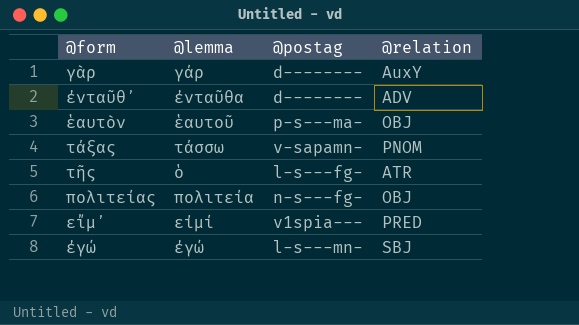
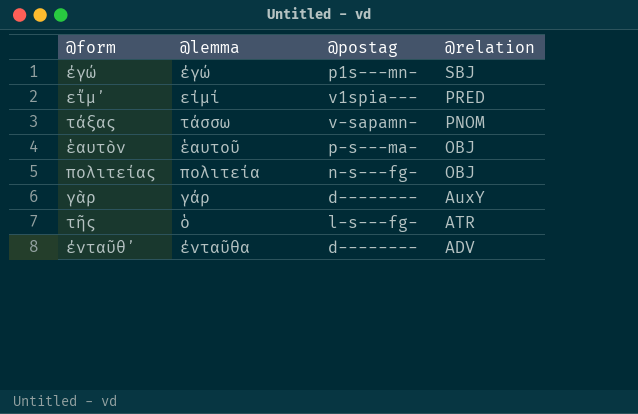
row order: none -> @relation descending
ἐγώ | @postag: l-s---mn- -> p1s---mn-

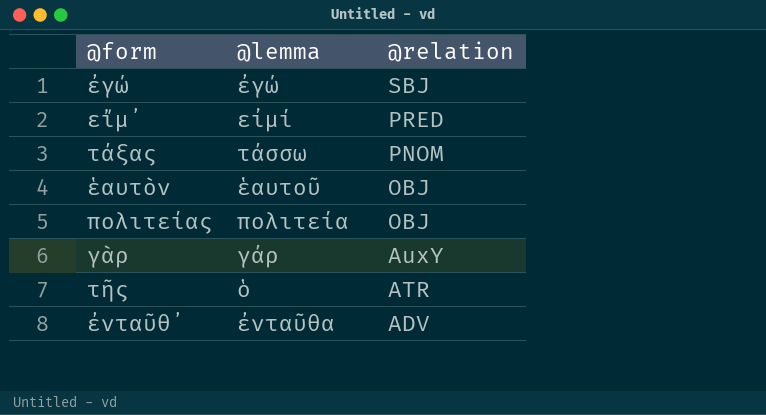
column @postag | position: 3 -> none

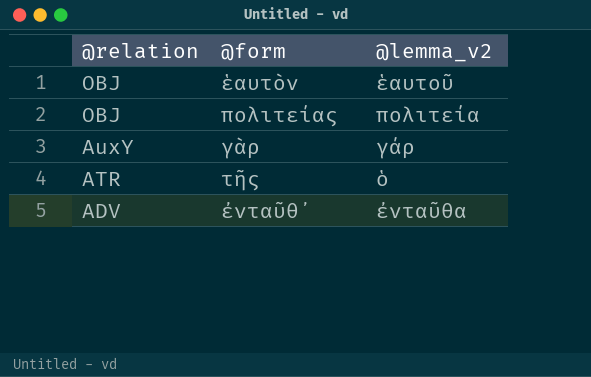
column @relation | position: 3 -> 1
column name: @lemma -> @lemma_v2
row ἐγώ: ἐγώ | SBJ -> none
row εἴμ᾽: εἰμί | PRED -> none
row τάξας: τάσσω | PNOM -> none

